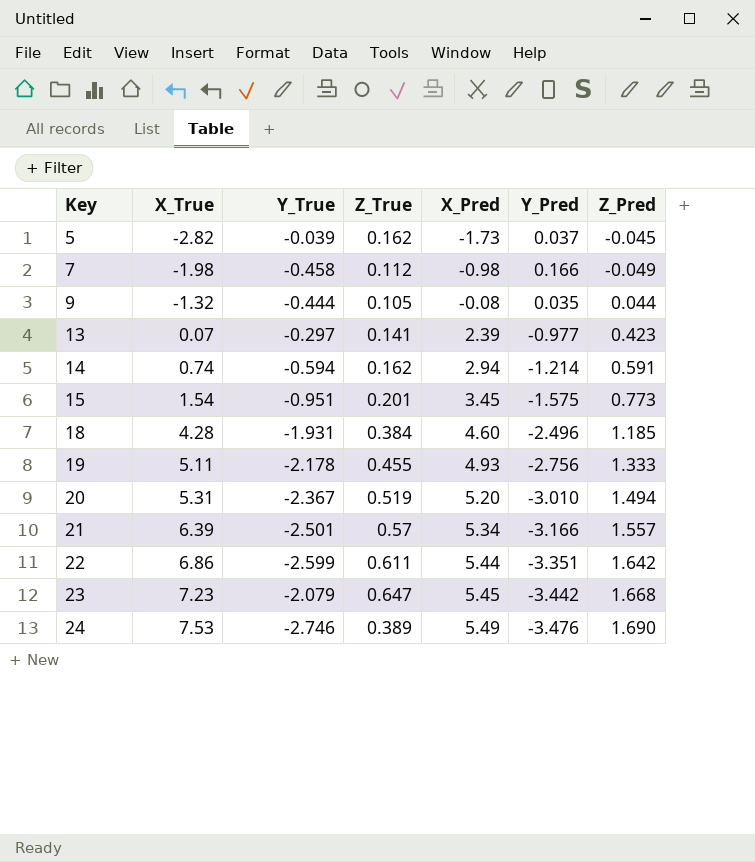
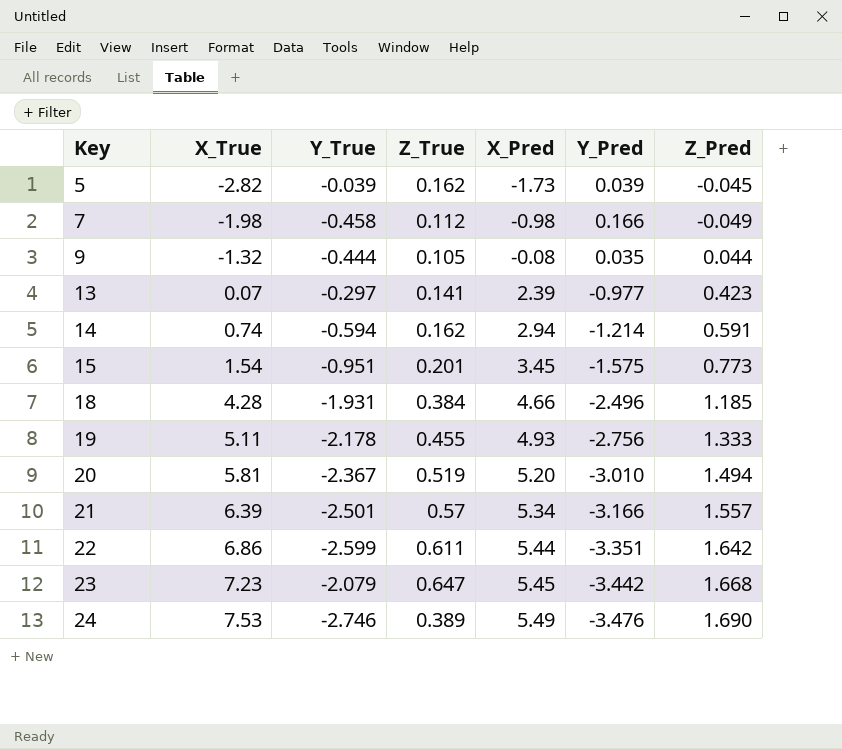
5 | Y_Pred: 0.037 -> 0.039
18 | X_Pred: 4.60 -> 4.66
20 | X_True: 5.31 -> 5.81

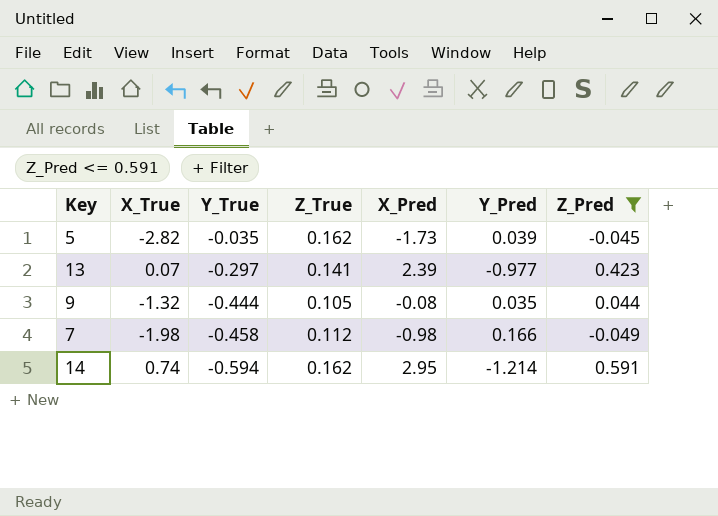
filter: none -> Z_Pred <= 0.591
row order: Key ascending -> Y_True descending
5 | Y_True: -0.039 -> -0.035
14 | X_Pred: 2.94 -> 2.95

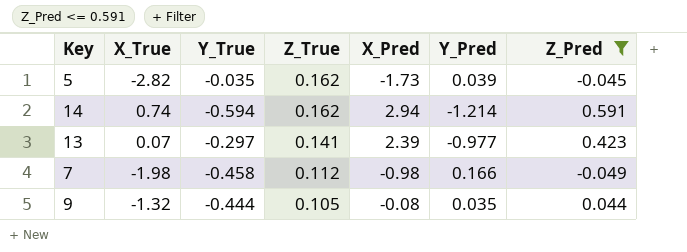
row order: Y_True descending -> Z_True descending
14 | X_Pred: 2.95 -> 2.94

